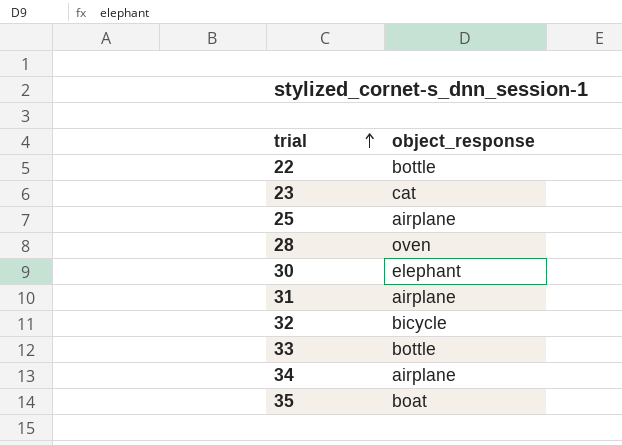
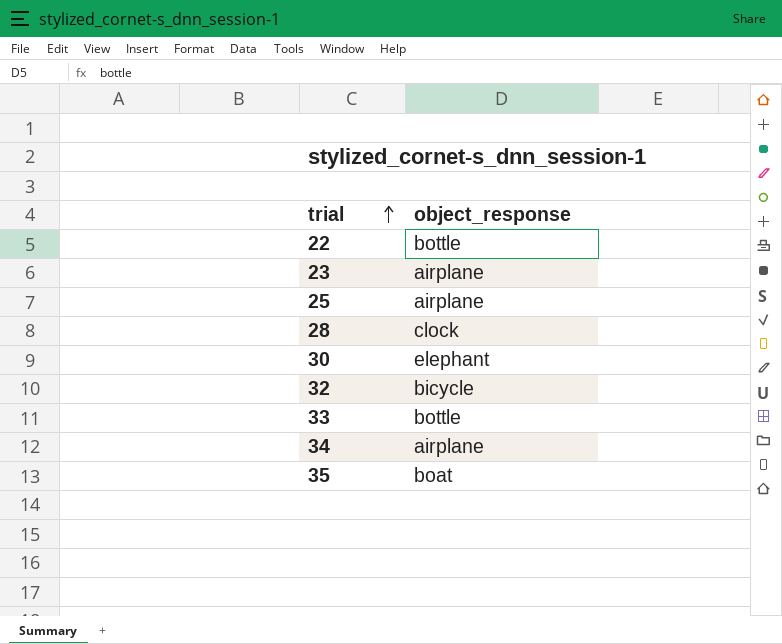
row 31: airplane -> none
23 | object_response: cat -> airplane
28 | object_response: oven -> clock

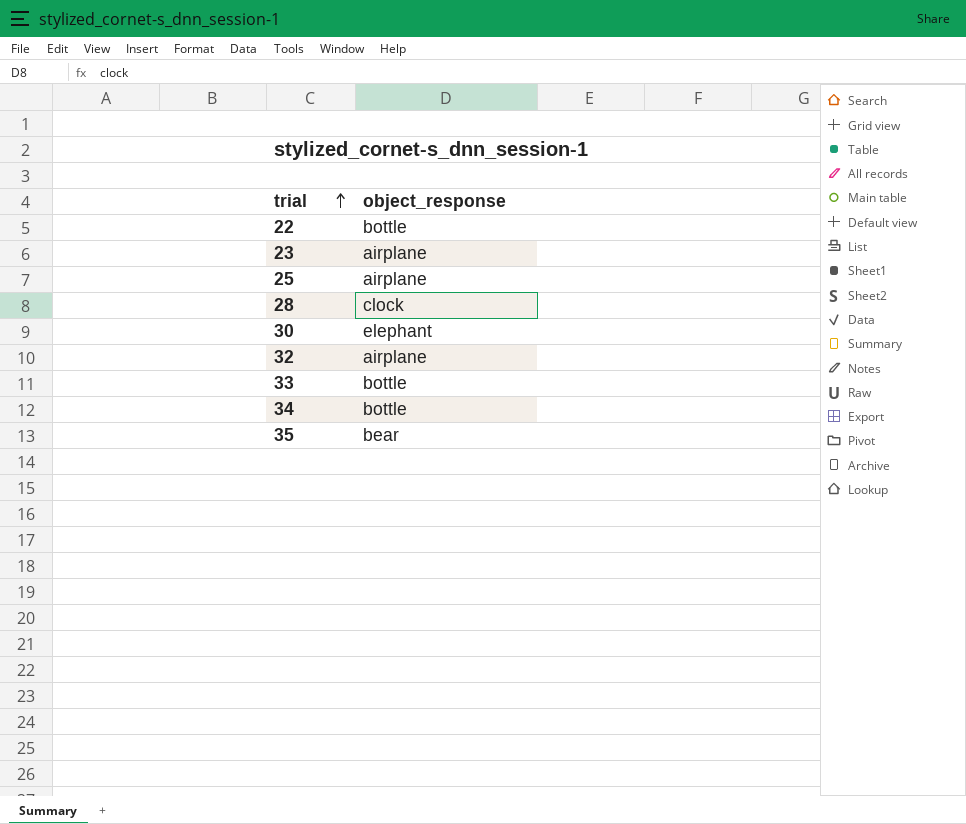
32 | object_response: bicycle -> airplane
34 | object_response: airplane -> bottle
35 | object_response: boat -> bear

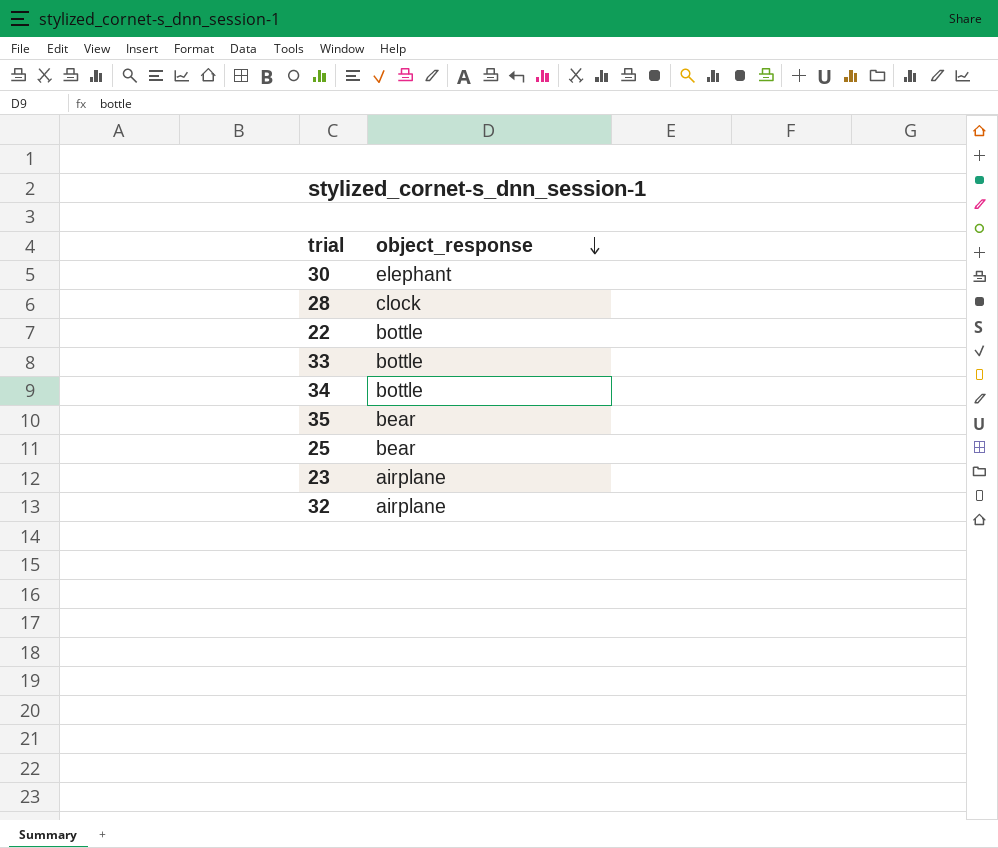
row order: trial ascending -> object_response descending
25 | object_response: airplane -> bear

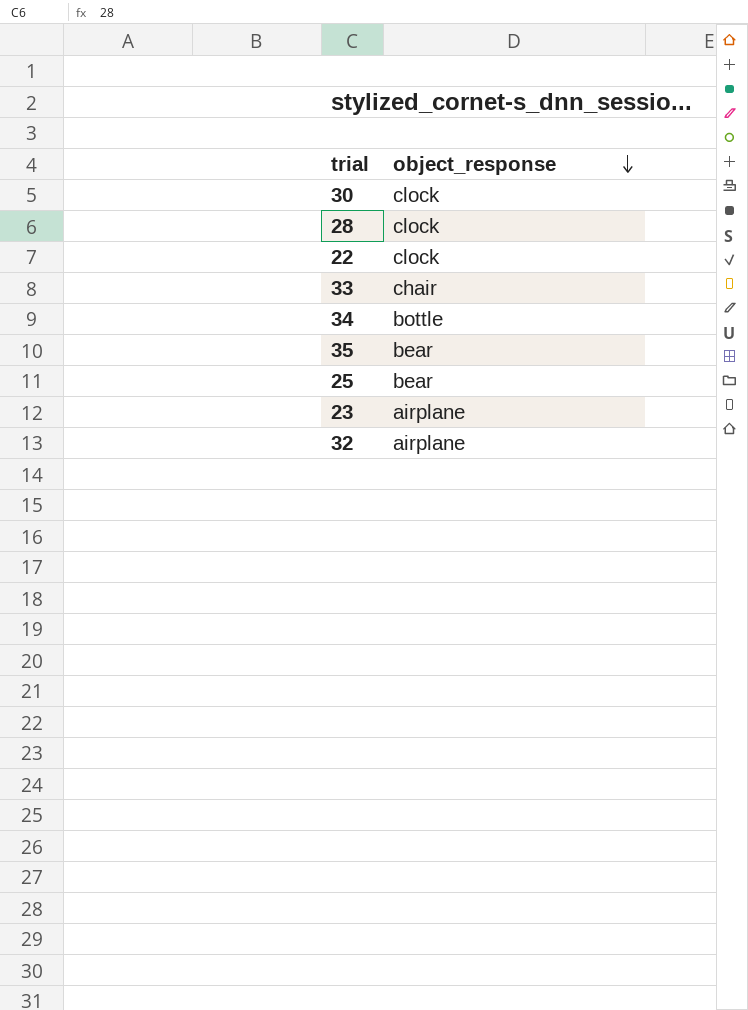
30 | object_response: elephant -> clock
22 | object_response: bottle -> clock
33 | object_response: bottle -> chair

